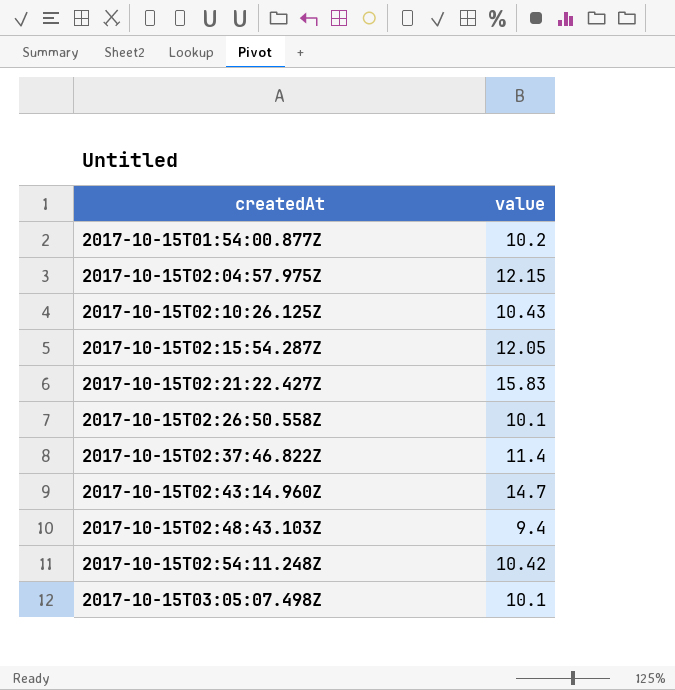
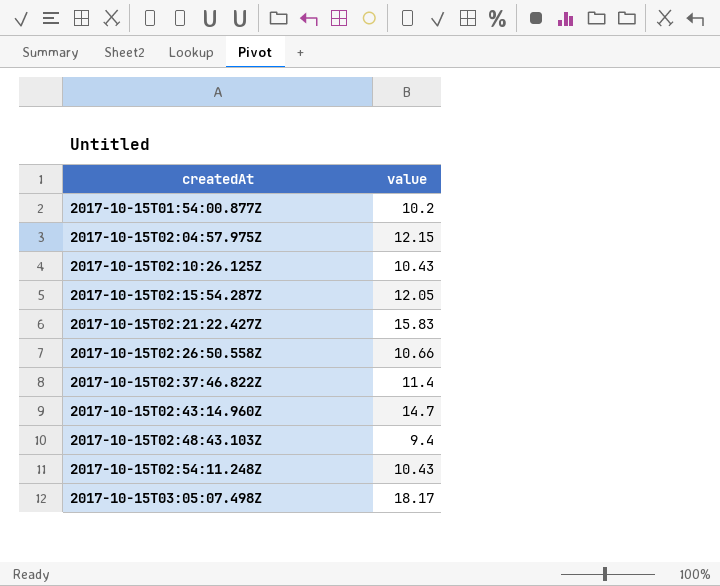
2017-10-15T02:26:50.558Z | value: 10.1 -> 10.66
2017-10-15T02:54:11.248Z | value: 10.42 -> 10.43
2017-10-15T03:05:07.498Z | value: 10.1 -> 18.17

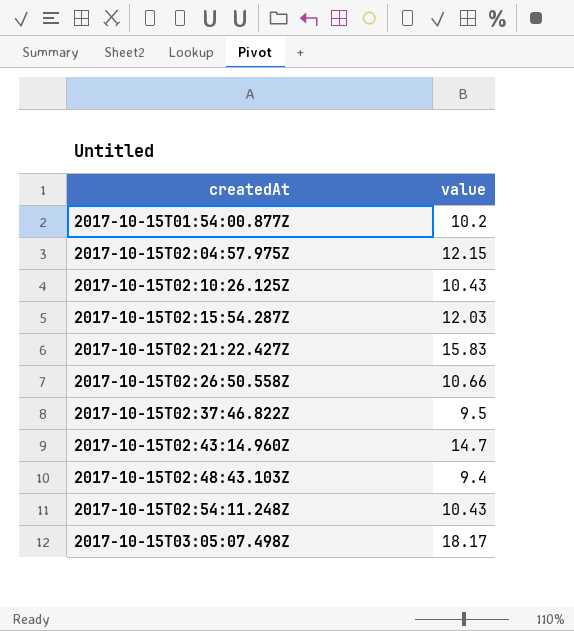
2017-10-15T02:15:54.287Z | value: 12.05 -> 12.03
2017-10-15T02:37:46.822Z | value: 11.4 -> 9.5

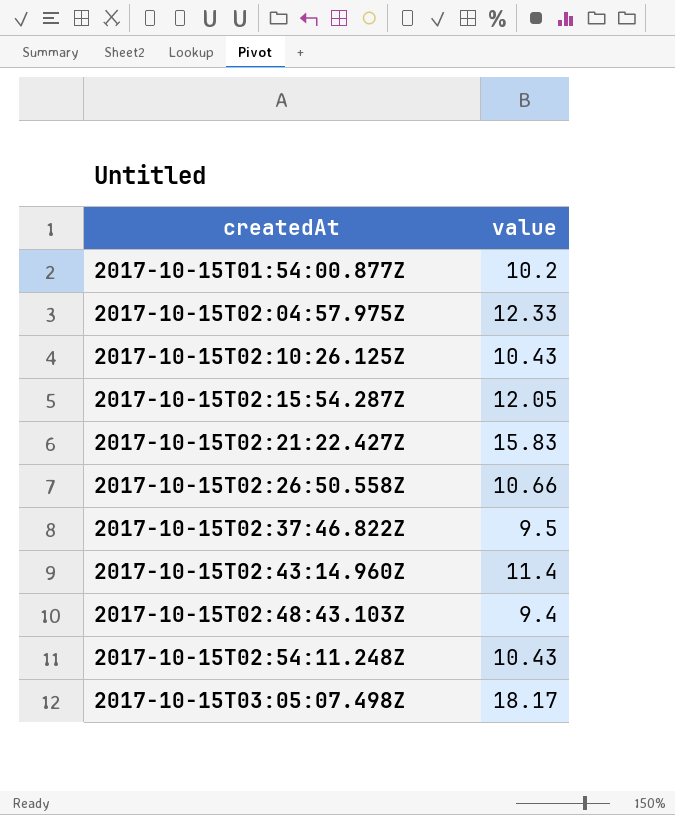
2017-10-15T02:04:57.975Z | value: 12.15 -> 12.33
2017-10-15T02:15:54.287Z | value: 12.03 -> 12.05
2017-10-15T02:43:14.960Z | value: 14.7 -> 11.4

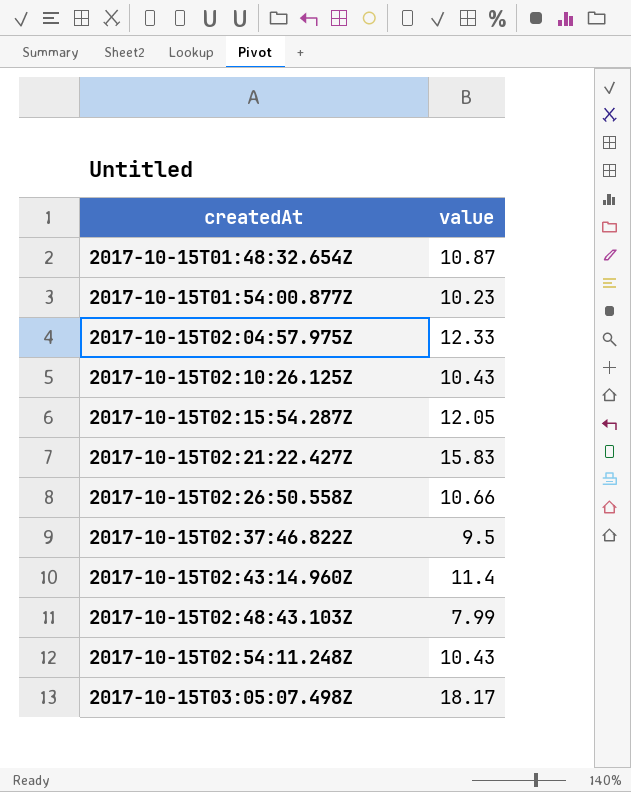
row 2017-10-15T01:48:32.654Z: none -> 10.87
2017-10-15T01:54:00.877Z | value: 10.2 -> 10.23
2017-10-15T02:48:43.103Z | value: 9.4 -> 7.99

